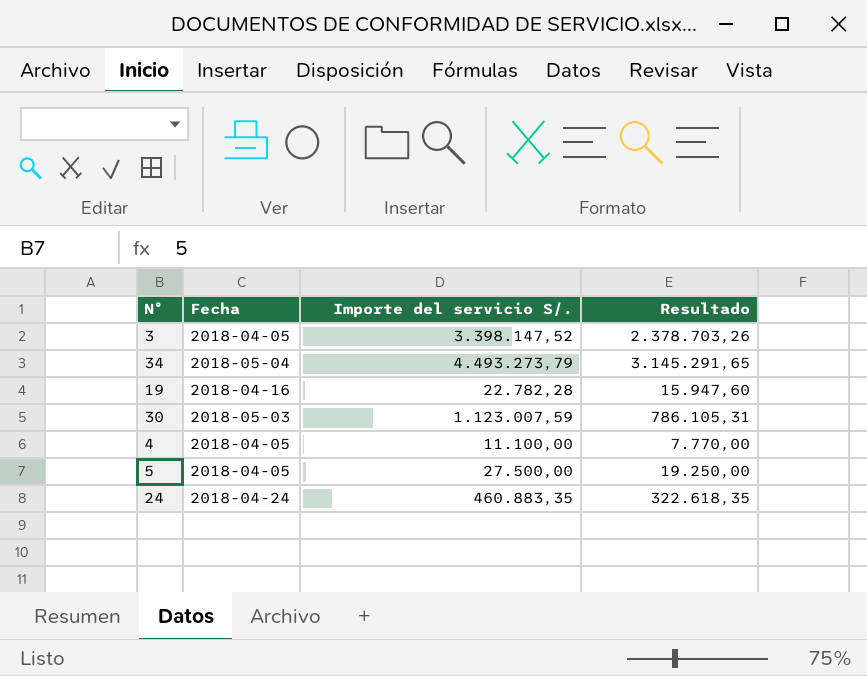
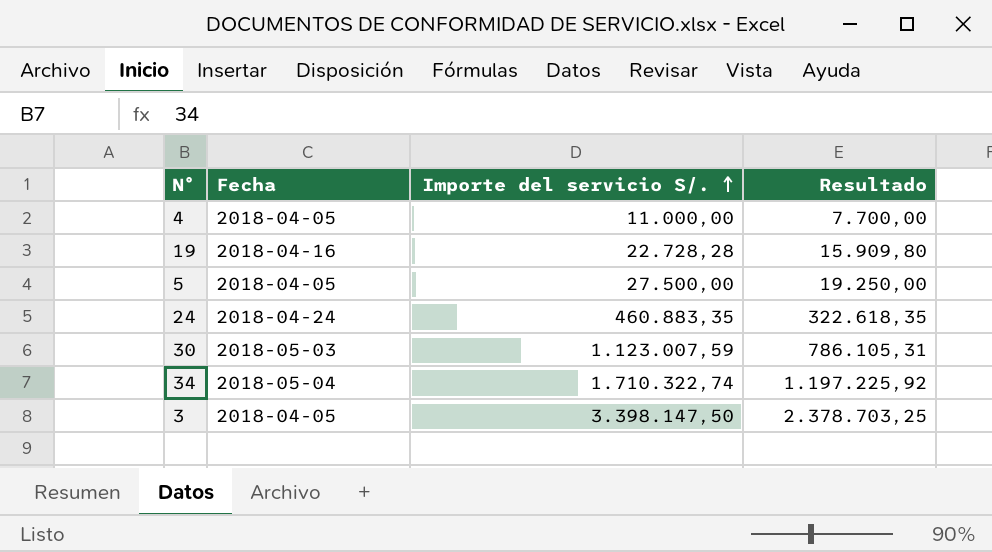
row order: none -> Importe del servicio S/. ascending
4 | Importe del servicio S/.: 11.100,00 -> 11.000,00
4 | Resultado: 7.770,00 -> 7.700,00
19 | Importe del servicio S/.: 22.782,28 -> 22.728,28
19 | Resultado: 15.947,60 -> 15.909,80
34 | Importe del servicio S/.: 4.493.273,79 -> 1.710.322,74
34 | Resultado: 3.145.291,65 -> 1.197.225,92
3 | Importe del servicio S/.: 3.398.147,52 -> 3.398.147,50
3 | Resultado: 2.378.703,26 -> 2.378.703,25

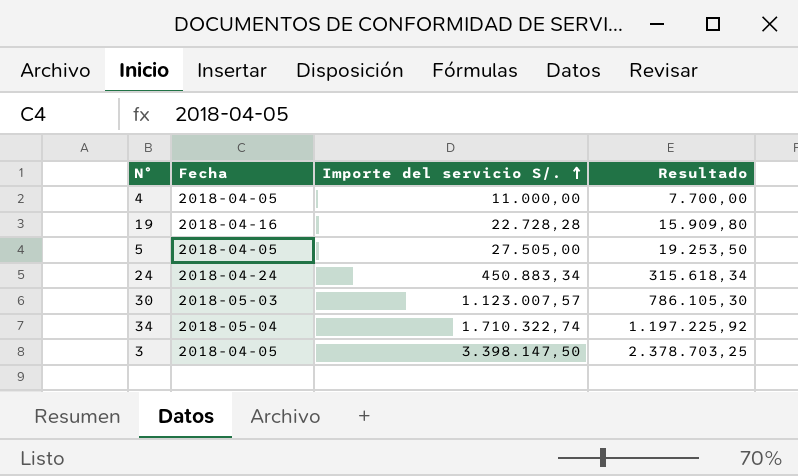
5 | Importe del servicio S/.: 27.500,00 -> 27.505,00
5 | Resultado: 19.250,00 -> 19.253,50
24 | Importe del servicio S/.: 460.883,35 -> 450.883,34
24 | Resultado: 322.618,35 -> 315.618,34
30 | Importe del servicio S/.: 1.123.007,59 -> 1.123.007,57
30 | Resultado: 786.105,31 -> 786.105,30

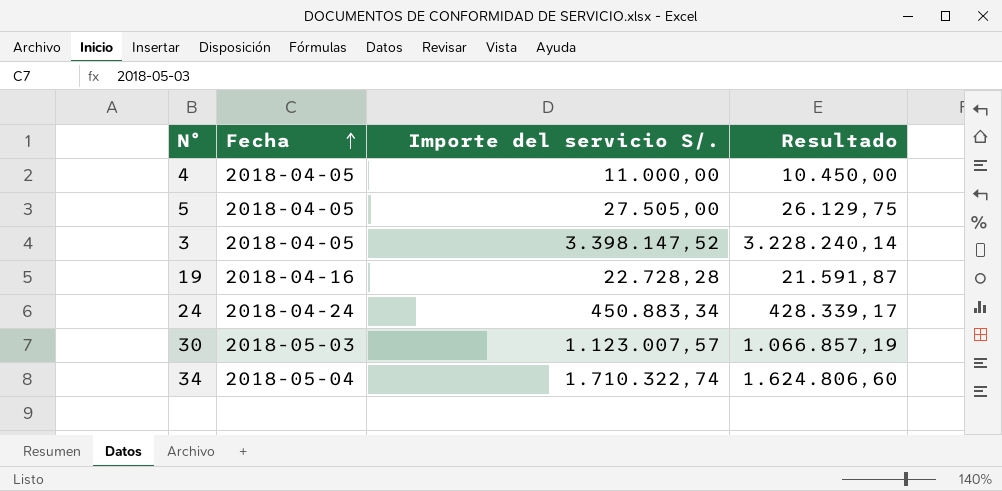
row order: Importe del servicio S/. ascending -> Fecha ascending
column Resultado | formula: [Importe del servicio S/.] * 0,7 -> [Importe del servicio S/.] * 0,95
3 | Importe del servicio S/.: 3.398.147,50 -> 3.398.147,52

